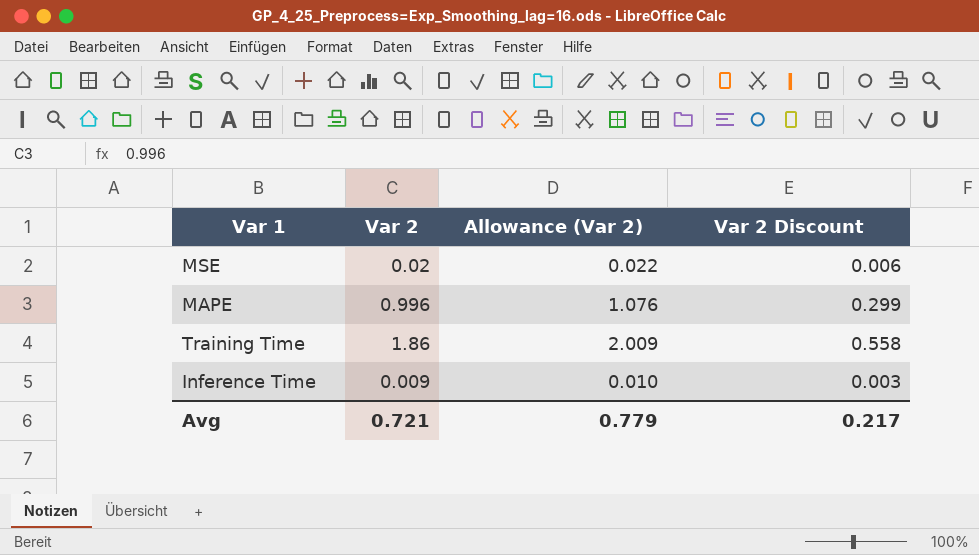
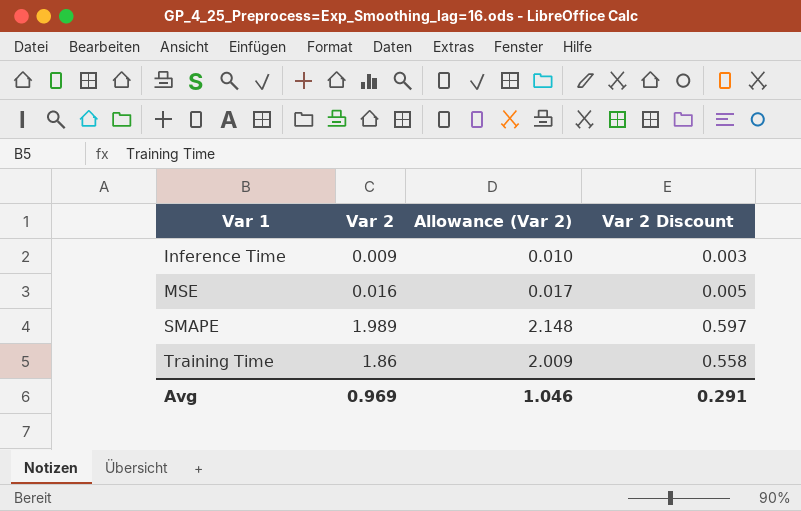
row order: none -> Var 1 ascending
row MAPE: 0.996 | 1.076 | 0.299 -> none
MSE | Var 2: 0.02 -> 0.016
MSE | Allowance (Var 2): 0.022 -> 0.017
MSE | Var 2 Discount: 0.006 -> 0.005
row SMAPE: none -> 1.989 | 2.148 | 0.597
Avg | Var 2: 0.721 -> 0.969
Avg | Allowance (Var 2): 0.779 -> 1.046
Avg | Var 2 Discount: 0.217 -> 0.291

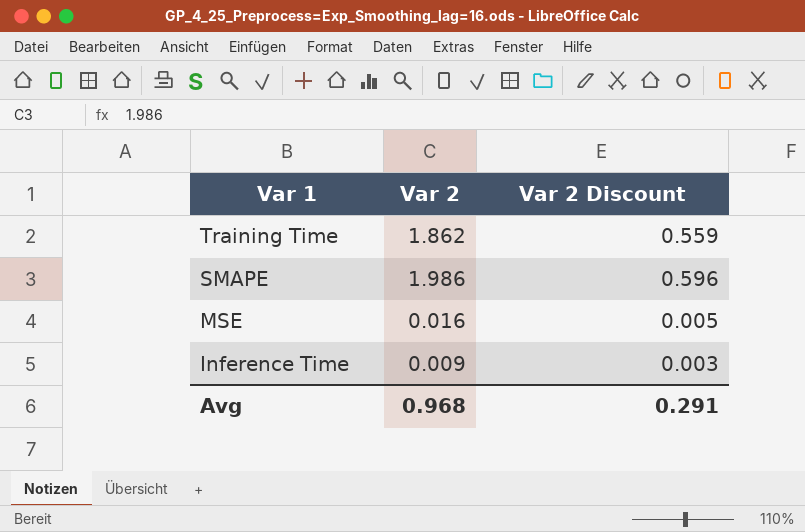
row order: Var 1 ascending -> Var 1 descending
column Allowance (Var 2) | formula: [Var 2] * 1.08 -> none
Training Time | Var 2: 1.86 -> 1.862
Training Time | Var 2 Discount: 0.558 -> 0.559
SMAPE | Var 2: 1.989 -> 1.986
SMAPE | Var 2 Discount: 0.597 -> 0.596
Avg | Var 2: 0.969 -> 0.968

